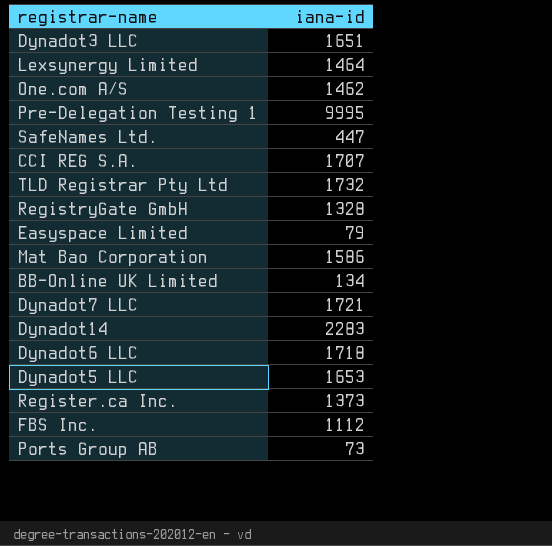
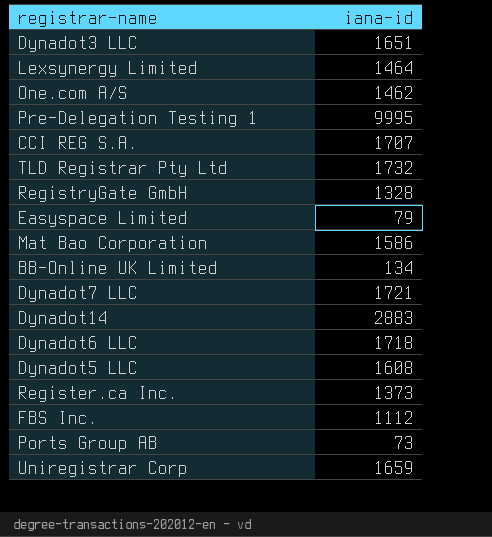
row SafeNames Ltd.: 447 -> none
Dynadot14 | iana-id: 2283 -> 2883
Dynadot5 LLC | iana-id: 1653 -> 1608
row Uniregistrar Corp: none -> 1659

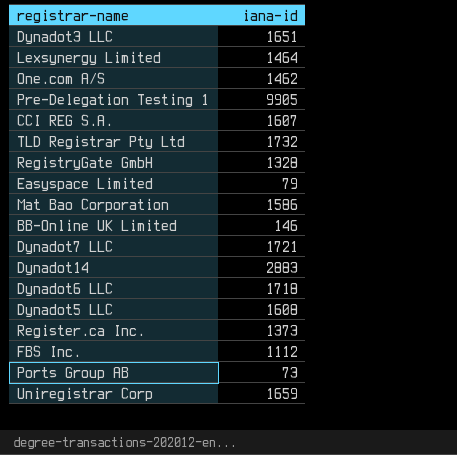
Pre-Delegation Testing 1 | iana-id: 9995 -> 9905
CCI REG S.A. | iana-id: 1707 -> 1607
BB-Online UK Limited | iana-id: 134 -> 146

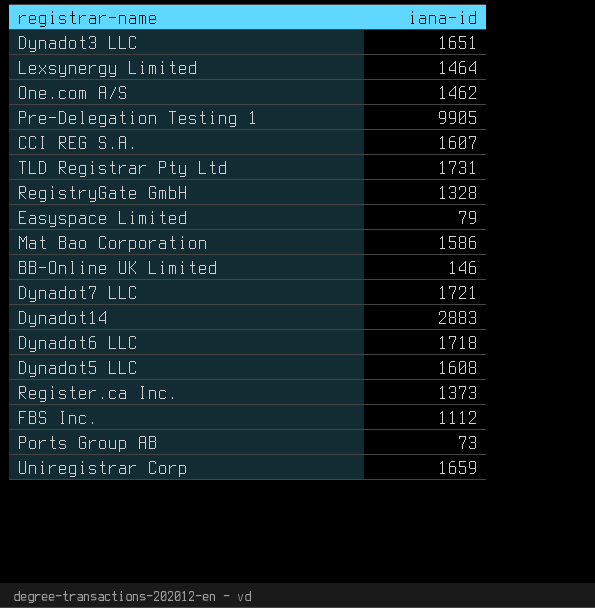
TLD Registrar Pty Ltd | iana-id: 1732 -> 1731

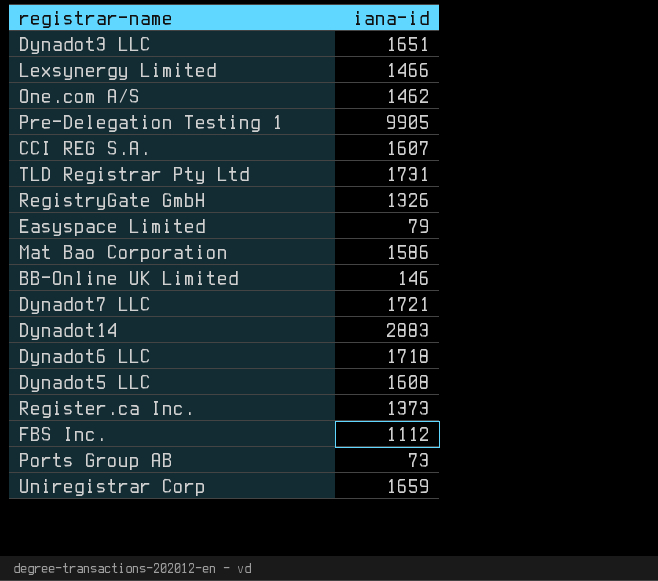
Lexsynergy Limited | iana-id: 1464 -> 1466
RegistryGate GmbH | iana-id: 1328 -> 1326

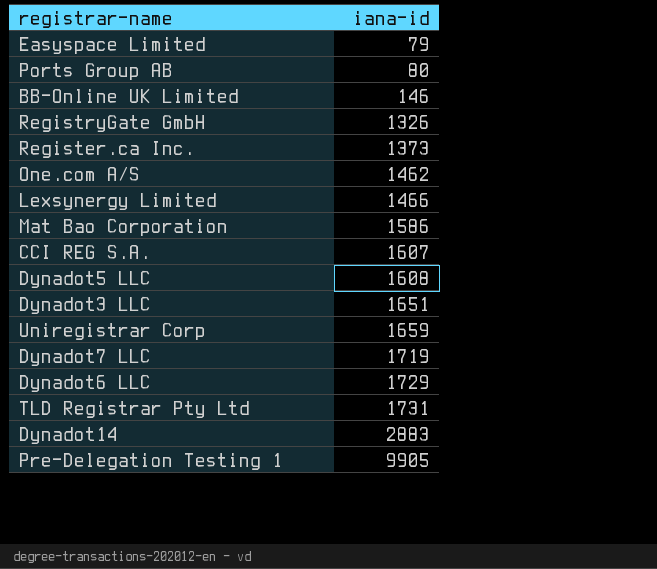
row order: none -> iana-id ascending
row FBS Inc.: 1112 -> none
Ports Group AB | iana-id: 73 -> 80
Dynadot7 LLC | iana-id: 1721 -> 1719
Dynadot6 LLC | iana-id: 1718 -> 1729

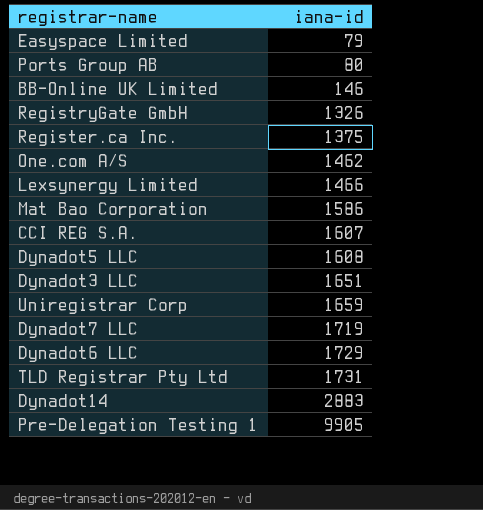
Register.ca Inc. | iana-id: 1373 -> 1375

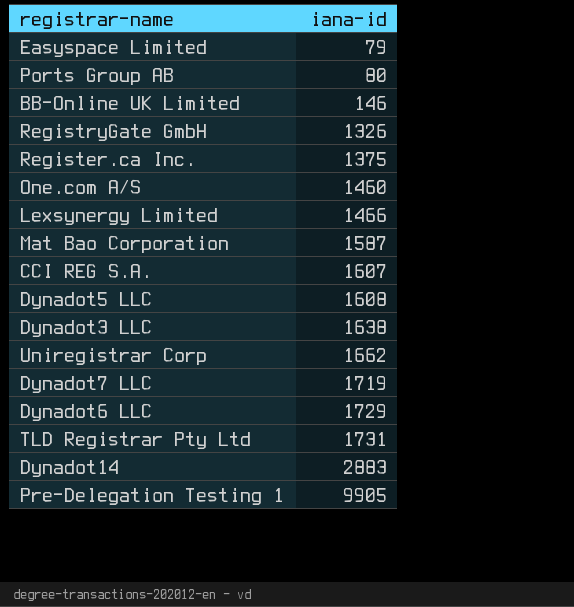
One.com A/S | iana-id: 1462 -> 1460
Mat Bao Corporation | iana-id: 1586 -> 1587
Dynadot3 LLC | iana-id: 1651 -> 1638
Uniregistrar Corp | iana-id: 1659 -> 1662

